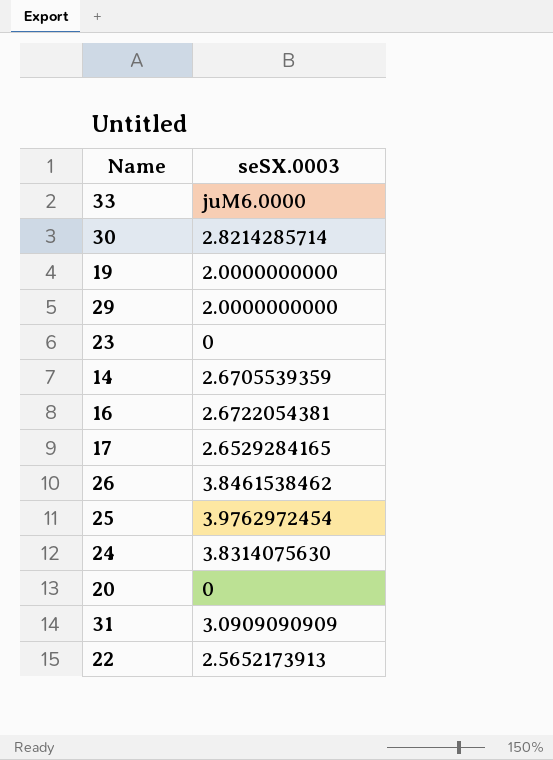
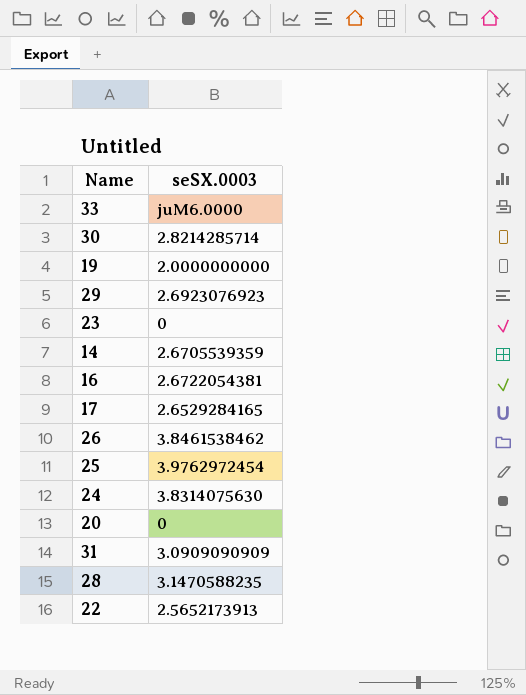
29 | seSX.0003: 2.0000000000 -> 2.6923076923
row 28: none -> 3.1470588235

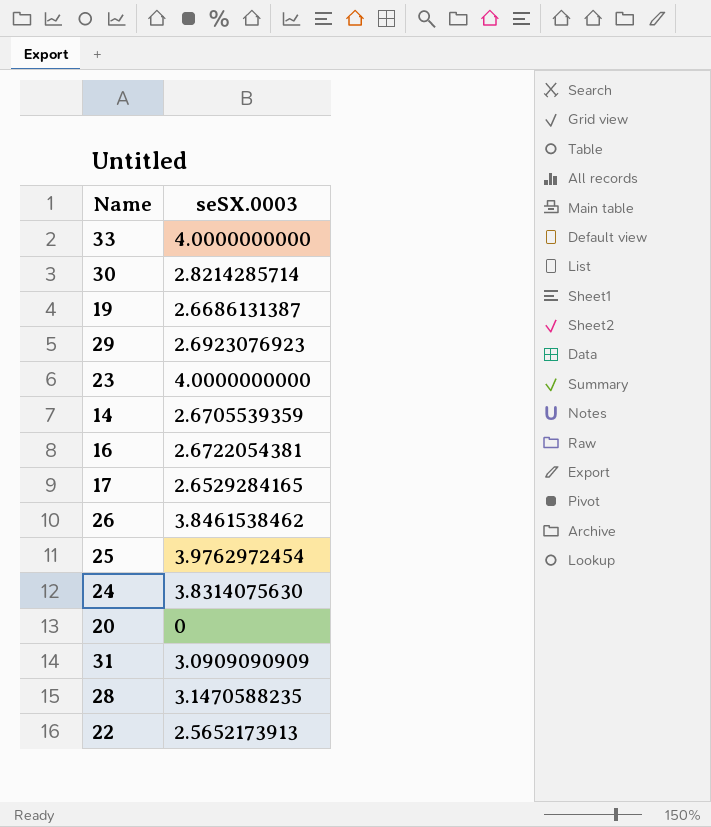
33 | seSX.0003: juM6.0000 -> 4.0000000000
19 | seSX.0003: 2.0000000000 -> 2.6686131387
23 | seSX.0003: 0 -> 4.0000000000

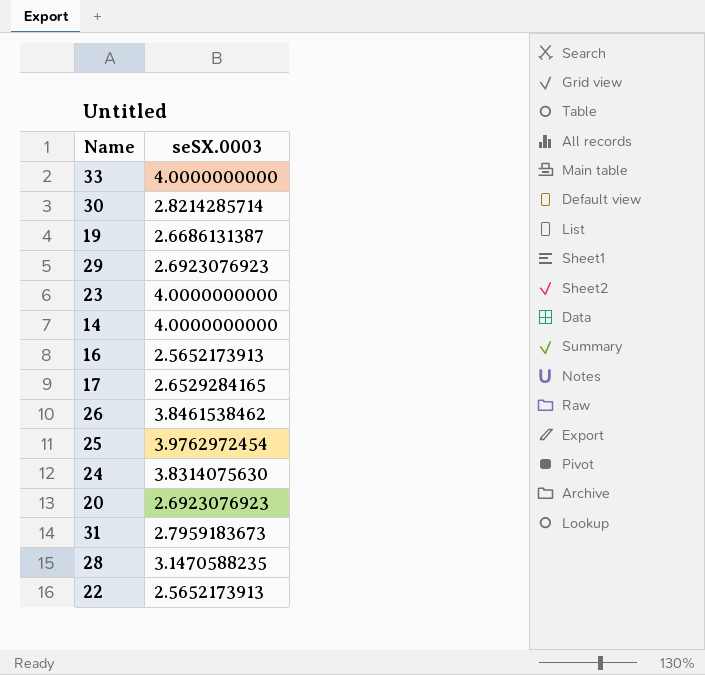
14 | seSX.0003: 2.6705539359 -> 4.0000000000
16 | seSX.0003: 2.6722054381 -> 2.5652173913
20 | seSX.0003: 0 -> 2.6923076923
31 | seSX.0003: 3.0909090909 -> 2.7959183673

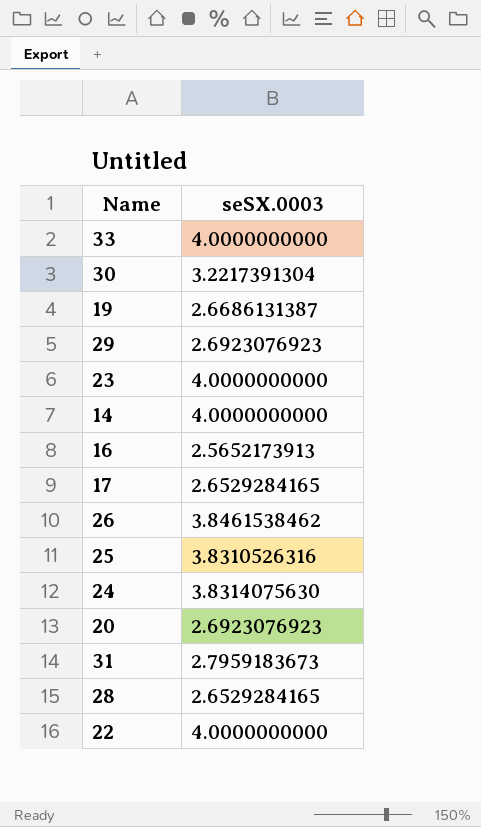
30 | seSX.0003: 2.8214285714 -> 3.2217391304
25 | seSX.0003: 3.9762972454 -> 3.8310526316
28 | seSX.0003: 3.1470588235 -> 2.6529284165
22 | seSX.0003: 2.5652173913 -> 4.0000000000

